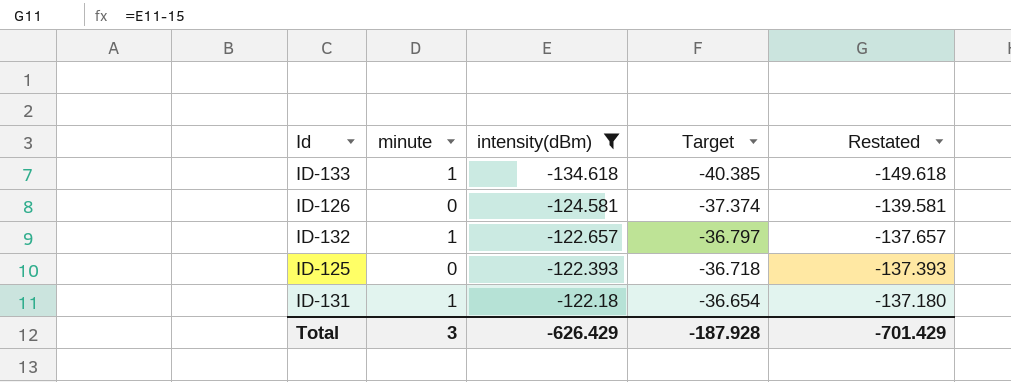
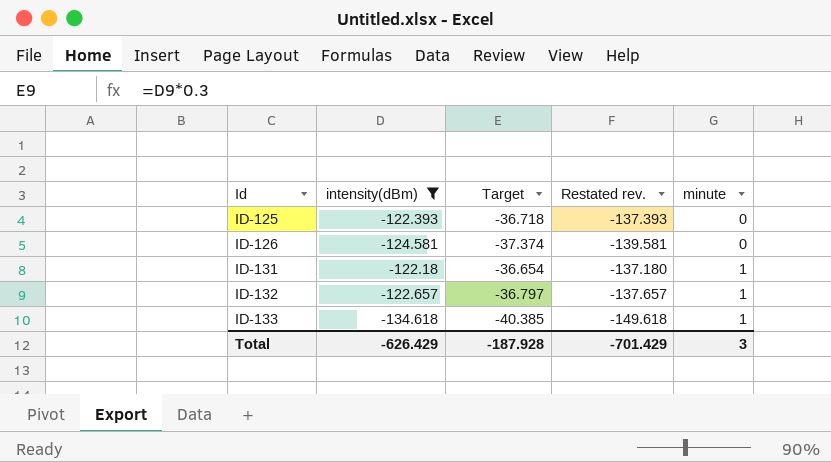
row order: intensity(dBm) ascending -> Id ascending
column name: Restated -> Restated rev.
column minute | position: 2 -> 5

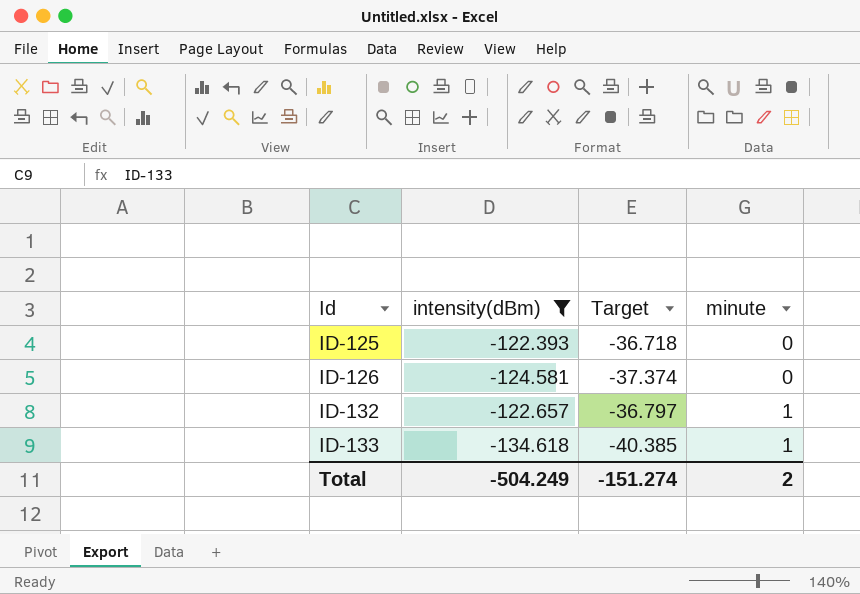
column Restated rev. | formula: [intensity(dBm)] - 15 -> none
row ID-131: -122.18 | -36.654 | -137.180 | 1 -> none
Total | intensity(dBm): -626.429 -> -504.249
Total | Target: -187.928 -> -151.274
Total | minute: 3 -> 2

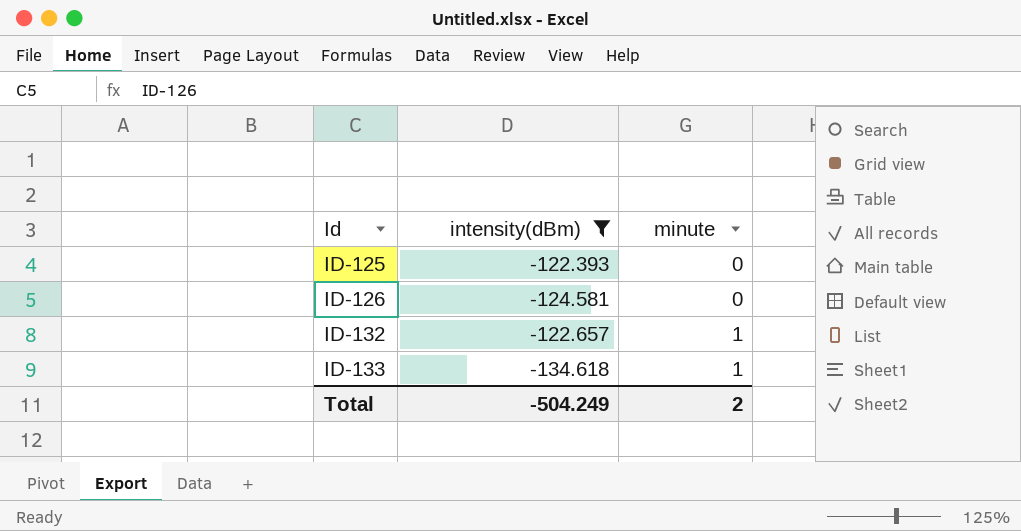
column Target | formula: [intensity(dBm)] * 0.3 -> none

